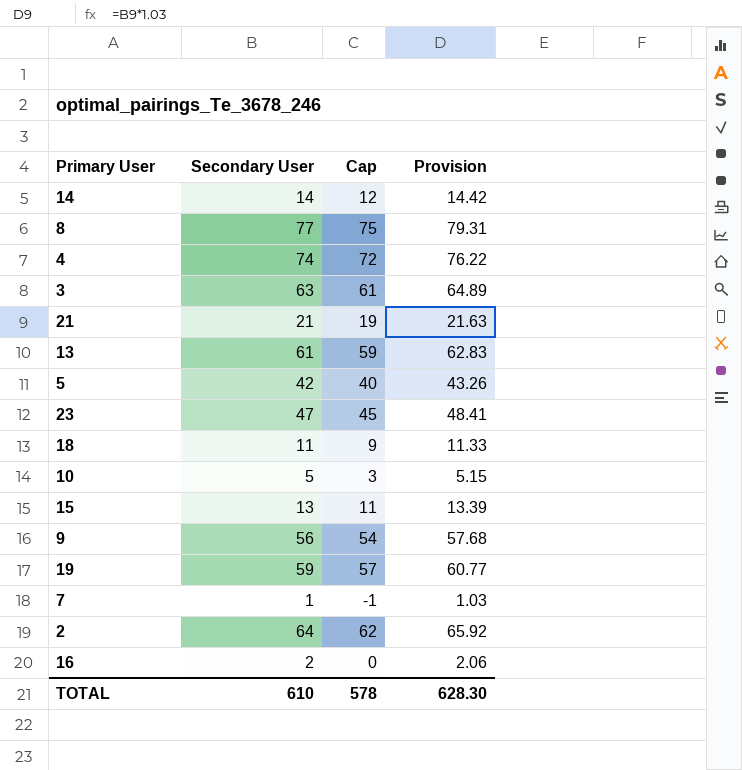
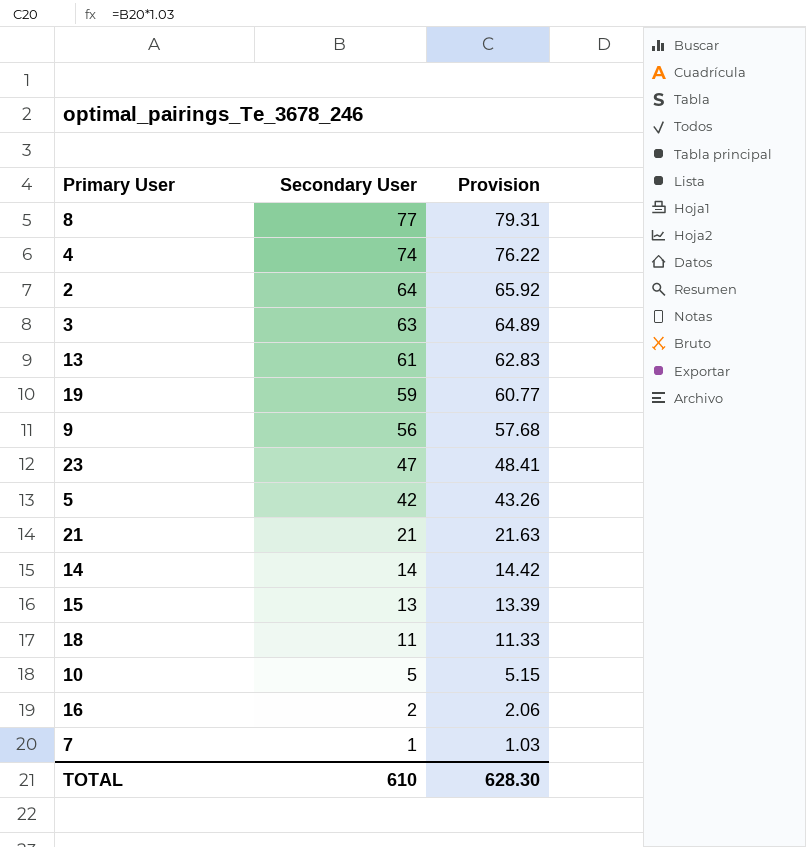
row order: none -> Secondary User descending
column Cap | formula: [Secondary User] - 2 -> none

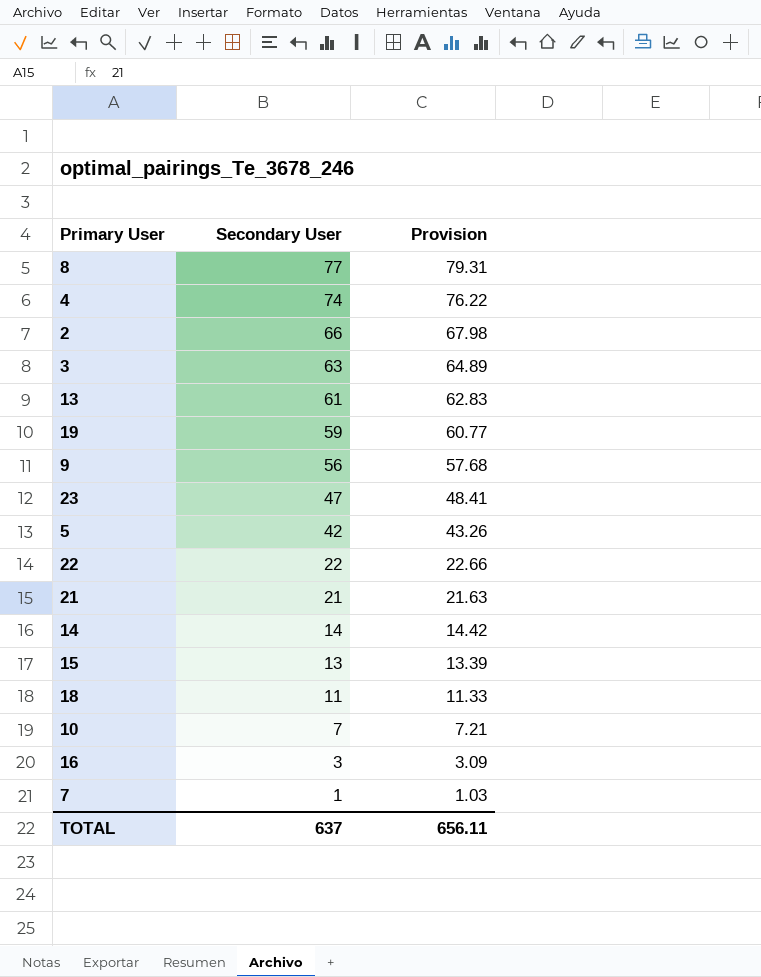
2 | Secondary User: 64 -> 66
2 | Provision: 65.92 -> 67.98
row 22: none -> 22 | 22.66
10 | Secondary User: 5 -> 7
10 | Provision: 5.15 -> 7.21
16 | Secondary User: 2 -> 3
16 | Provision: 2.06 -> 3.09
TOTAL | Secondary User: 610 -> 637
TOTAL | Provision: 628.30 -> 656.11

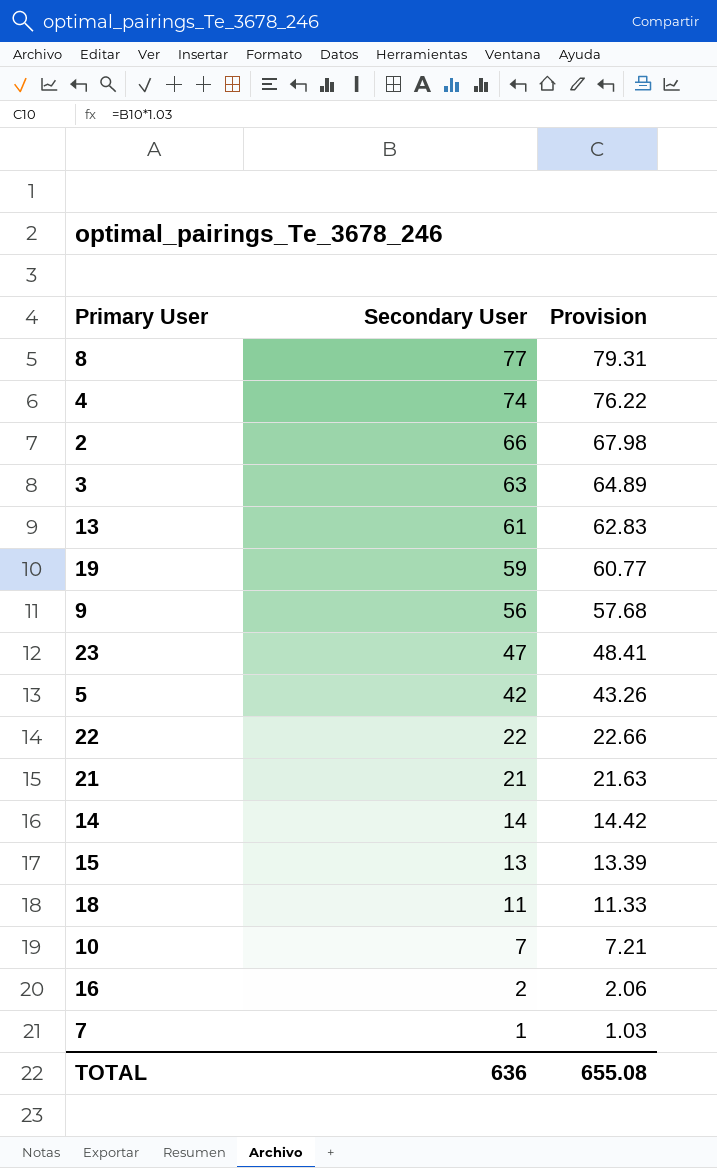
16 | Secondary User: 3 -> 2
16 | Provision: 3.09 -> 2.06
TOTAL | Secondary User: 637 -> 636
TOTAL | Provision: 656.11 -> 655.08

